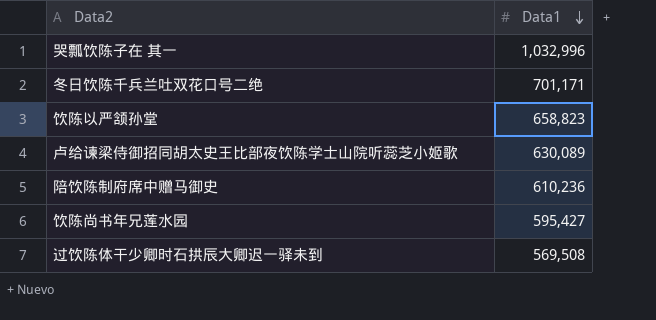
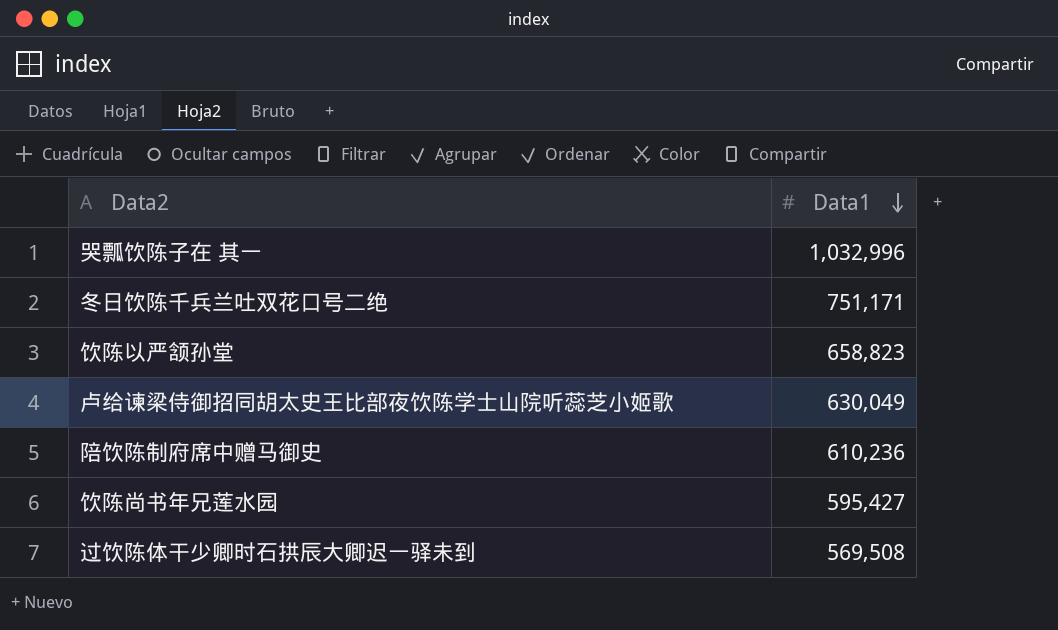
冬日饮陈千兵兰吐双花口号二绝 | Data1: 701,171 -> 751,171
卢给谏梁侍御招同胡太史王比部夜饮陈学士山院听蕊芝小姬歌 | Data1: 630,089 -> 630,049

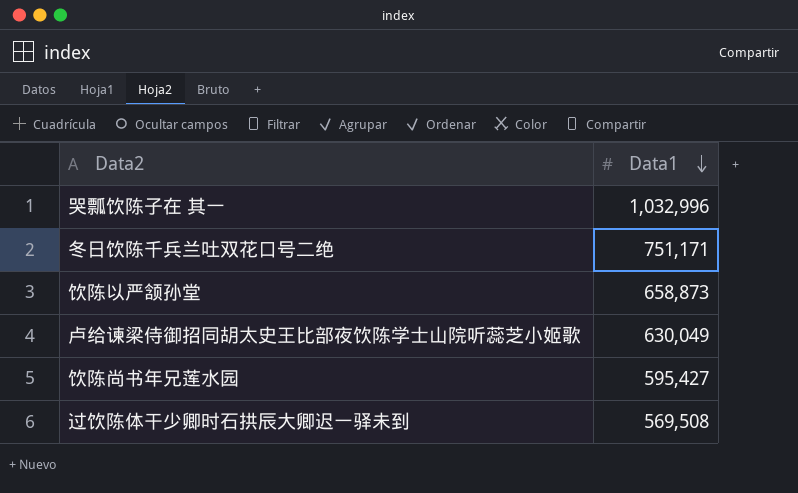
row 陪饮陈制府席中赠马御史: 610,236 -> none
饮陈以严颔孙堂 | Data1: 658,823 -> 658,873

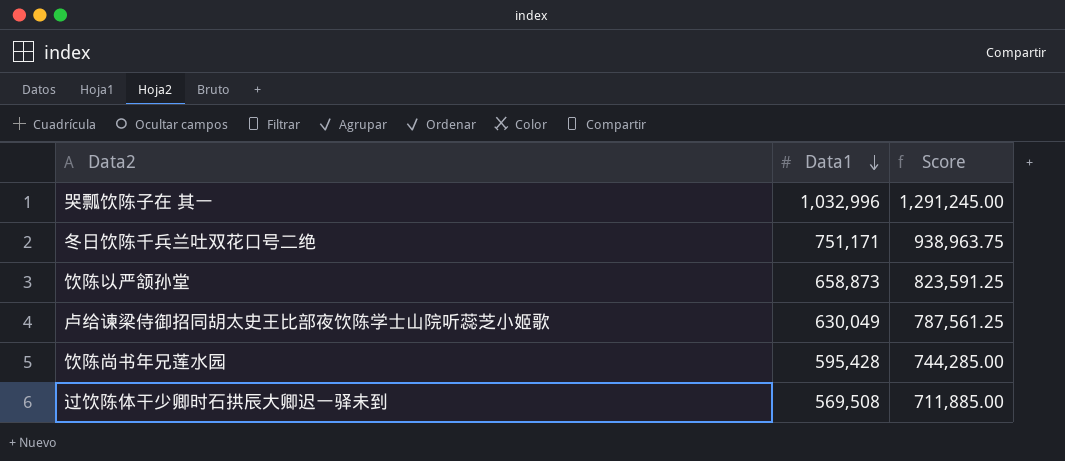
column Score | formula: none -> [Data1] * 1.25
饮陈尚书年兄莲水园 | Data1: 595,427 -> 595,428

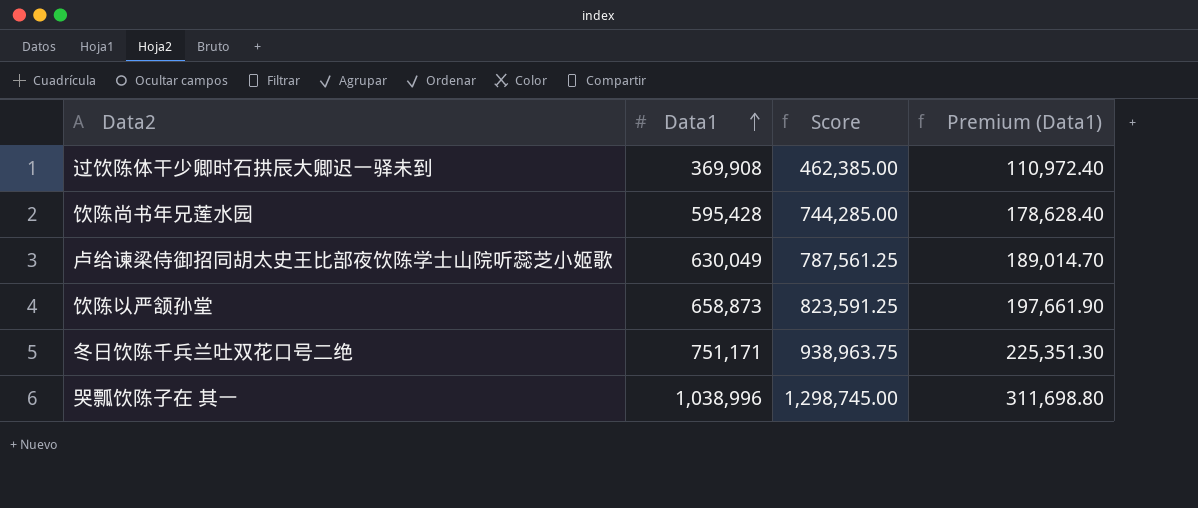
row order: Data1 descending -> Data1 ascending
column Premium (Data1) | formula: none -> [Data1] * 0.3
过饮陈体干少卿时石拱辰大卿迟一驿未到 | Data1: 569,508 -> 369,908
过饮陈体干少卿时石拱辰大卿迟一驿未到 | Score: 711,885.00 -> 462,385.00
哭瓢饮陈子在 其一 | Data1: 1,032,996 -> 1,038,996
哭瓢饮陈子在 其一 | Score: 1,291,245.00 -> 1,298,745.00

